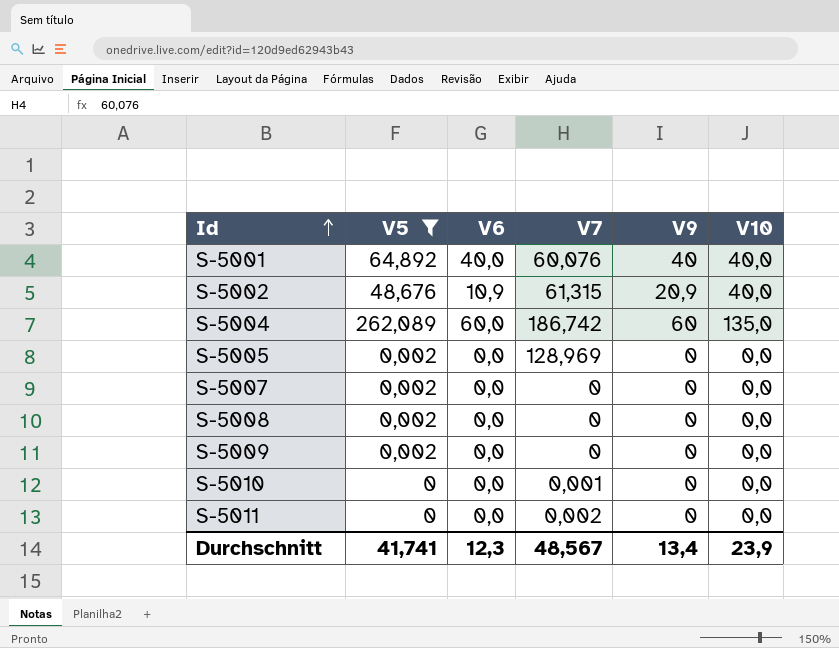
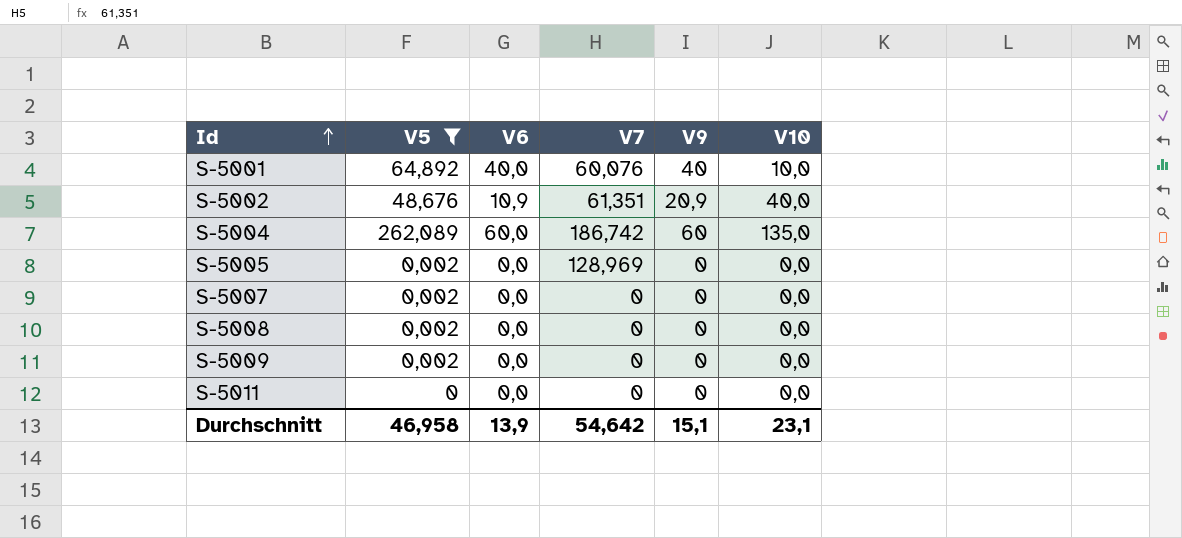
row S-5010: 0 | 0,0 | 0,001 | 0 | 0,0 -> none
S-5001 | V10: 40,0 -> 10,0
S-5002 | V7: 61,315 -> 61,351
S-5011 | V7: 0,002 -> 0
Durchschnitt | V5: 41,741 -> 46,958
Durchschnitt | V6: 12,3 -> 13,9
Durchschnitt | V7: 48,567 -> 54,642
Durchschnitt | V9: 13,4 -> 15,1
Durchschnitt | V10: 23,9 -> 23,1

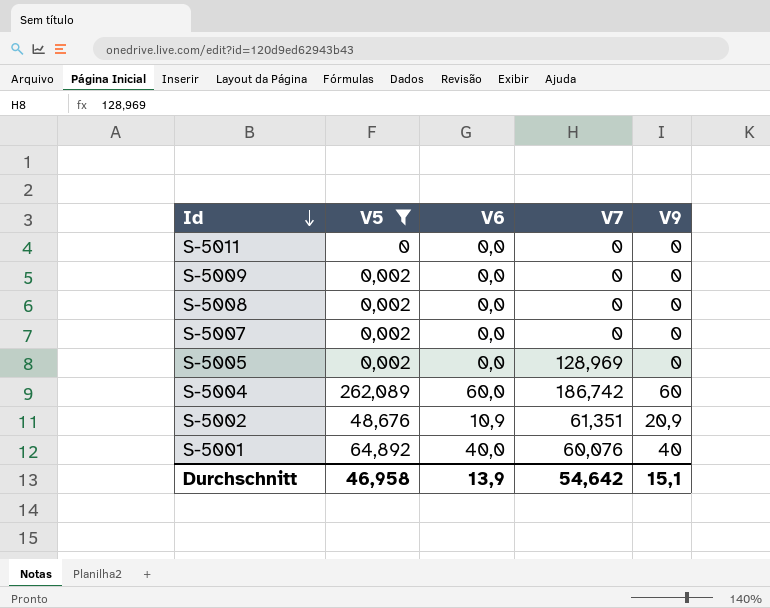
row order: Id ascending -> Id descending
column V10 | position: 6 -> none

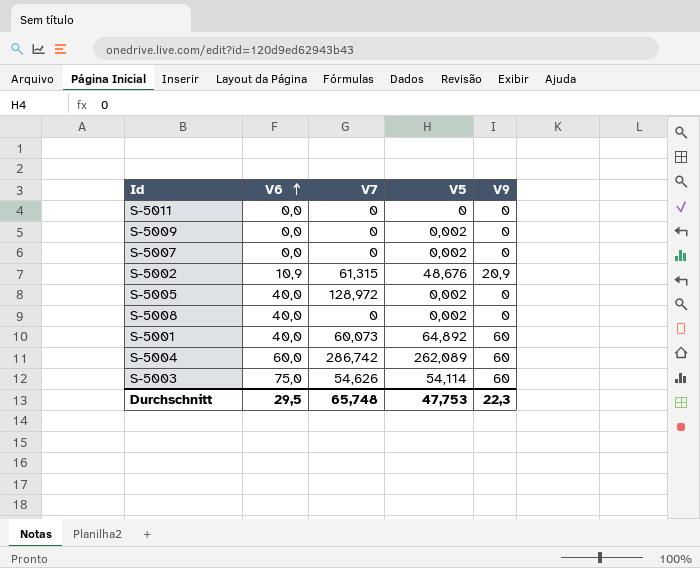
filter: V5 != 54,114 -> none
row order: Id descending -> V6 ascending
column V5 | position: 2 -> 4
S-5002 | V7: 61,351 -> 61,315
S-5005 | V6: 0,0 -> 40,0
S-5005 | V7: 128,969 -> 128,972
S-5008 | V6: 0,0 -> 40,0
S-5001 | V7: 60,076 -> 60,073
S-5001 | V9: 40 -> 60
S-5004 | V7: 186,742 -> 286,742
Durchschnitt | V6: 13,9 -> 29,5
Durchschnitt | V7: 54,642 -> 65,748
Durchschnitt | V5: 46,958 -> 47,753
Durchschnitt | V9: 15,1 -> 22,3

